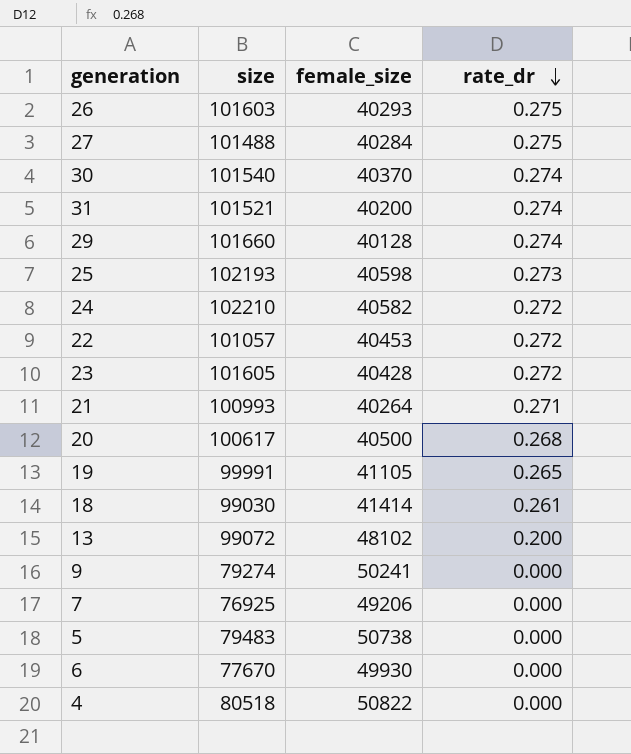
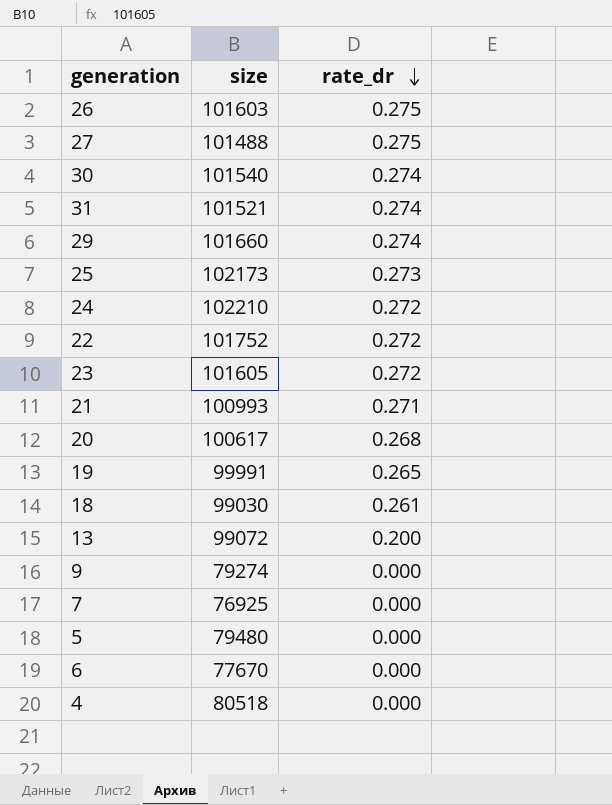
column female_size | position: 3 -> none
25 | size: 102193 -> 102173
22 | size: 101057 -> 101752
5 | size: 79483 -> 79480

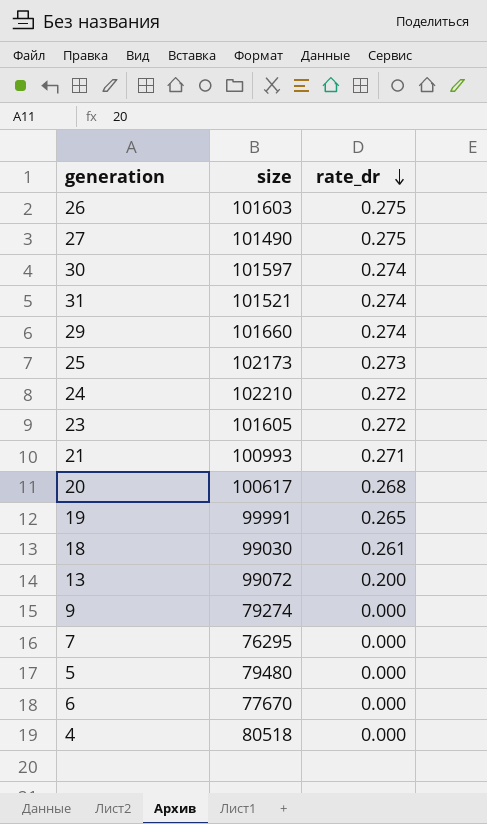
row 22: 101752 | 0.272 -> none
27 | size: 101488 -> 101490
30 | size: 101540 -> 101597
7 | size: 76925 -> 76295

